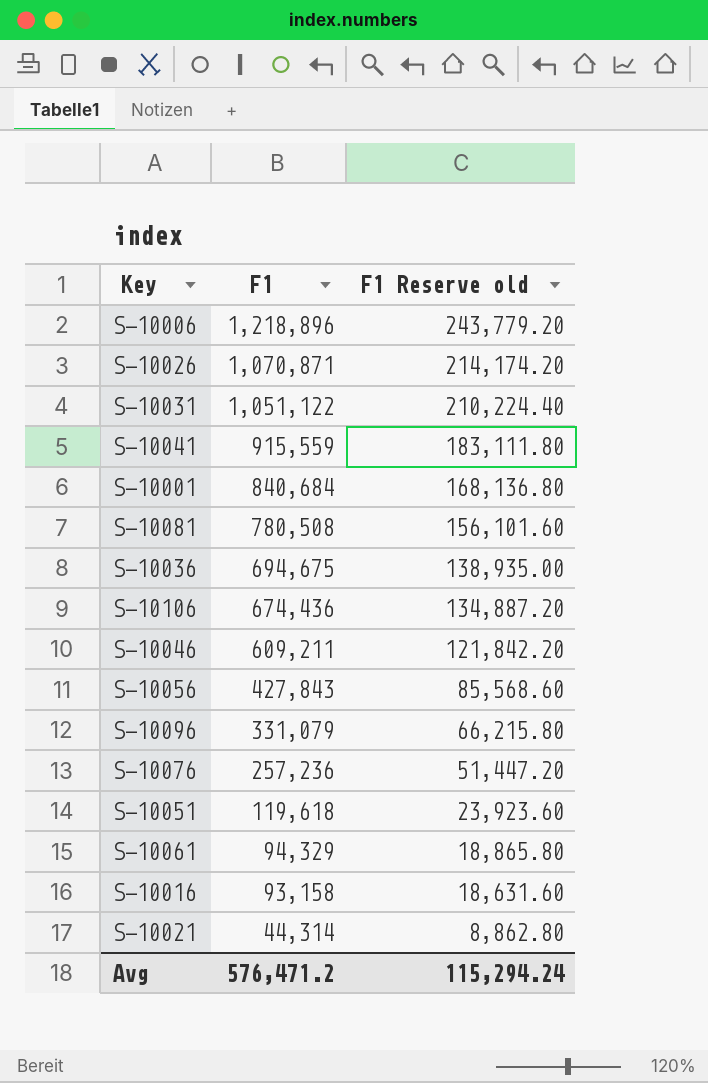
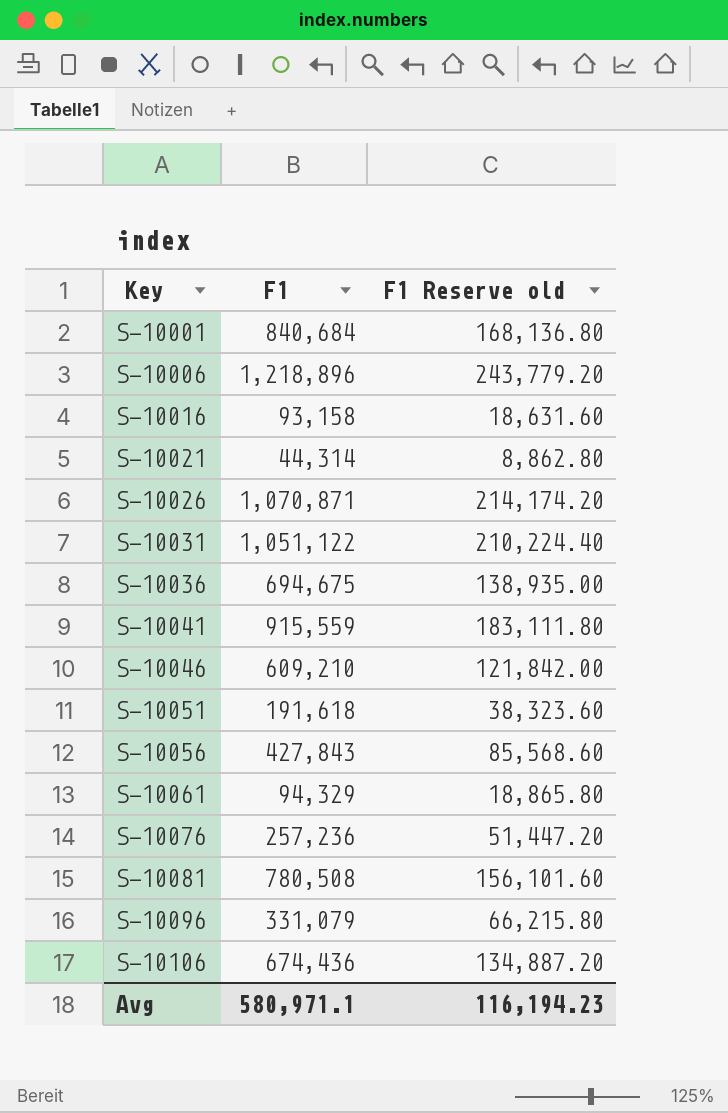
row order: F1 descending -> Key ascending
S-10046 | F1: 609,211 -> 609,210
S-10046 | F1 Reserve old: 121,842.20 -> 121,842.00
S-10051 | F1: 119,618 -> 191,618
S-10051 | F1 Reserve old: 23,923.60 -> 38,323.60
Avg | F1: 576,471.2 -> 580,971.1
Avg | F1 Reserve old: 115,294.24 -> 116,194.23

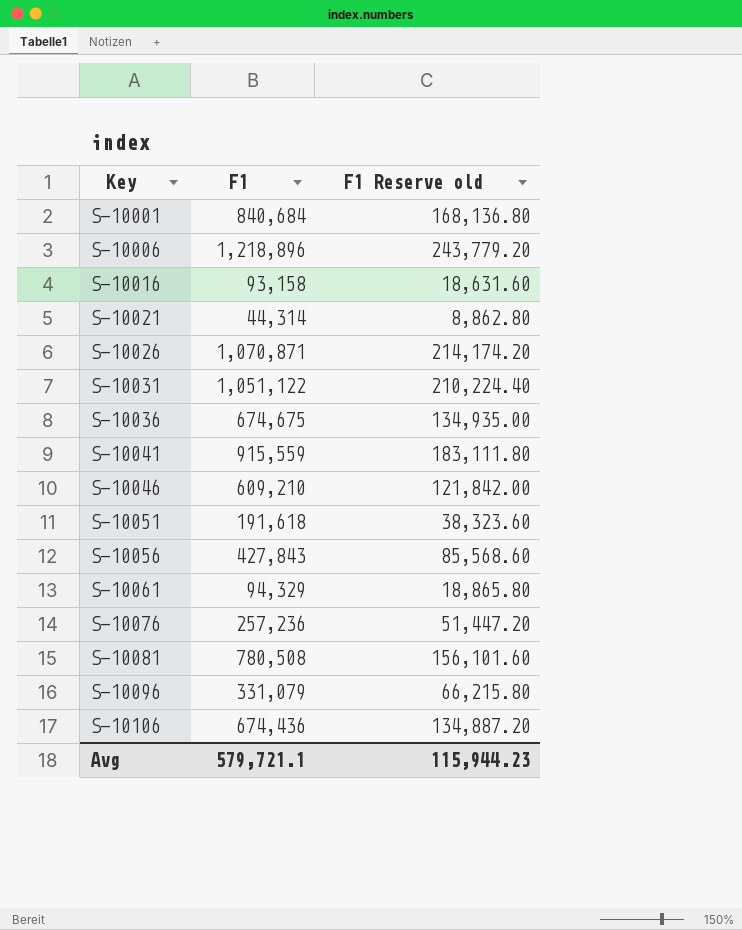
S-10036 | F1: 694,675 -> 674,675
S-10036 | F1 Reserve old: 138,935.00 -> 134,935.00
Avg | F1: 580,971.1 -> 579,721.1
Avg | F1 Reserve old: 116,194.23 -> 115,944.23

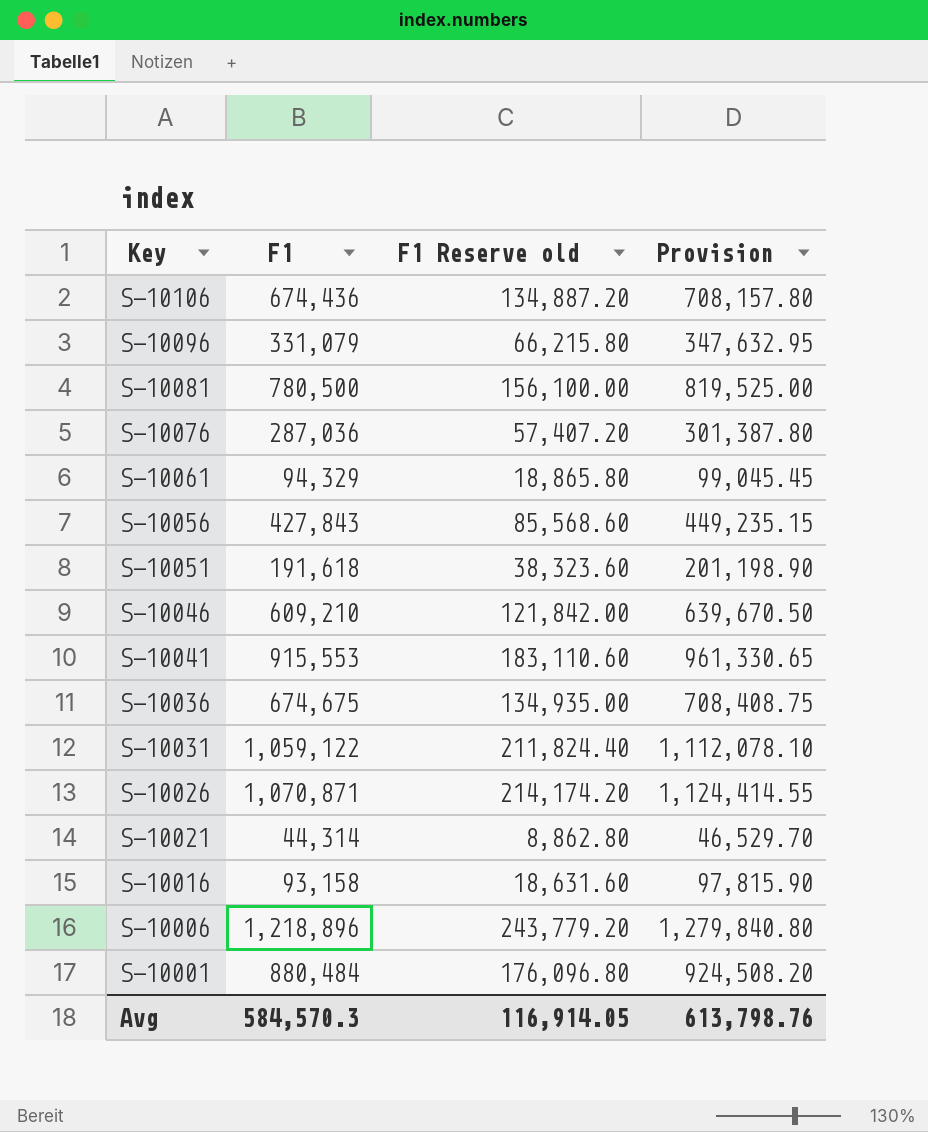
row order: Key ascending -> Key descending
column Provision | formula: none -> [F1] * 1.05
S-10081 | F1: 780,508 -> 780,500
S-10081 | F1 Reserve old: 156,101.60 -> 156,100.00
S-10076 | F1: 257,236 -> 287,036
S-10076 | F1 Reserve old: 51,447.20 -> 57,407.20
S-10041 | F1: 915,559 -> 915,553
S-10041 | F1 Reserve old: 183,111.80 -> 183,110.60
S-10031 | F1: 1,051,122 -> 1,059,122
S-10031 | F1 Reserve old: 210,224.40 -> 211,824.40
S-10001 | F1: 840,684 -> 880,484
S-10001 | F1 Reserve old: 168,136.80 -> 176,096.80
Avg | F1: 579,721.1 -> 584,570.3
Avg | F1 Reserve old: 115,944.23 -> 116,914.05

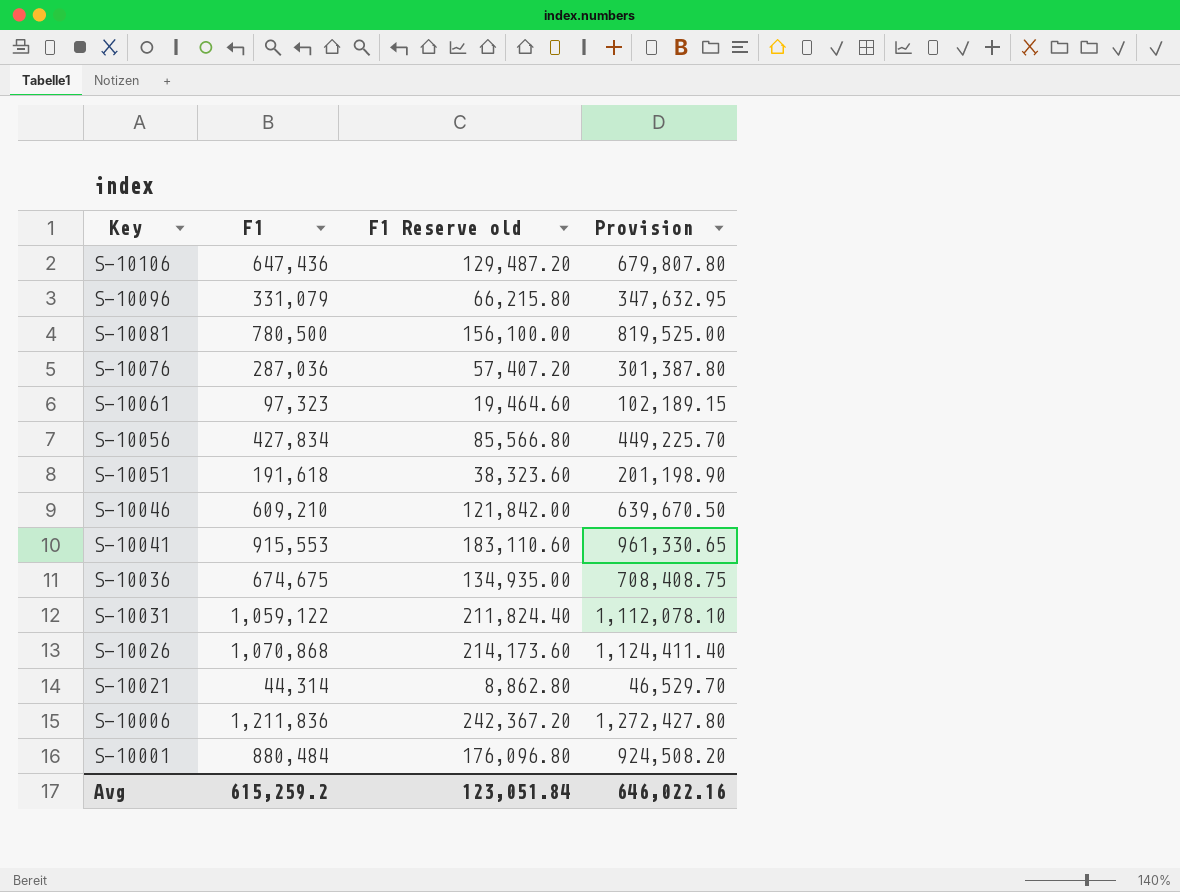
row S-10016: 93,158 | 18,631.60 | 97,815.90 -> none
S-10106 | F1: 674,436 -> 647,436
S-10106 | F1 Reserve old: 134,887.20 -> 129,487.20
S-10106 | Provision: 708,157.80 -> 679,807.80
S-10061 | F1: 94,329 -> 97,323
S-10061 | F1 Reserve old: 18,865.80 -> 19,464.60
S-10061 | Provision: 99,045.45 -> 102,189.15
S-10056 | F1: 427,843 -> 427,834
S-10056 | F1 Reserve old: 85,568.60 -> 85,566.80
S-10056 | Provision: 449,235.15 -> 449,225.70
S-10026 | F1: 1,070,871 -> 1,070,868
S-10026 | F1 Reserve old: 214,174.20 -> 214,173.60
S-10026 | Provision: 1,124,414.55 -> 1,124,411.40
S-10006 | F1: 1,218,896 -> 1,211,836
S-10006 | F1 Reserve old: 243,779.20 -> 242,367.20
S-10006 | Provision: 1,279,840.80 -> 1,272,427.80
Avg | F1: 584,570.3 -> 615,259.2
Avg | F1 Reserve old: 116,914.05 -> 123,051.84
Avg | Provision: 613,798.76 -> 646,022.16

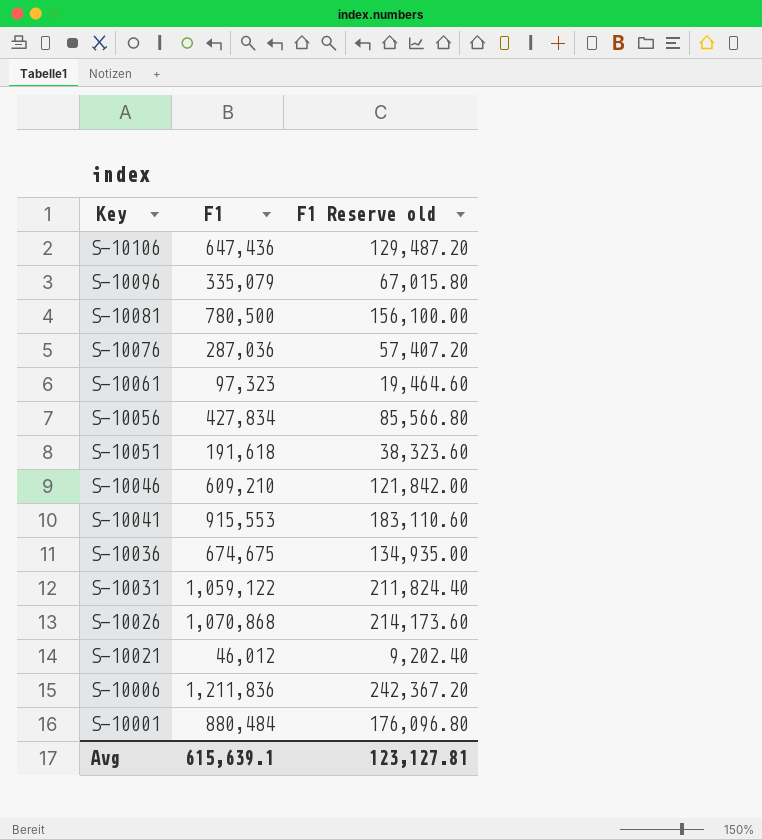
column Provision | formula: [F1] * 1.05 -> none
S-10096 | F1: 331,079 -> 335,079
S-10096 | F1 Reserve old: 66,215.80 -> 67,015.80
S-10021 | F1: 44,314 -> 46,012
S-10021 | F1 Reserve old: 8,862.80 -> 9,202.40
Avg | F1: 615,259.2 -> 615,639.1
Avg | F1 Reserve old: 123,051.84 -> 123,127.81

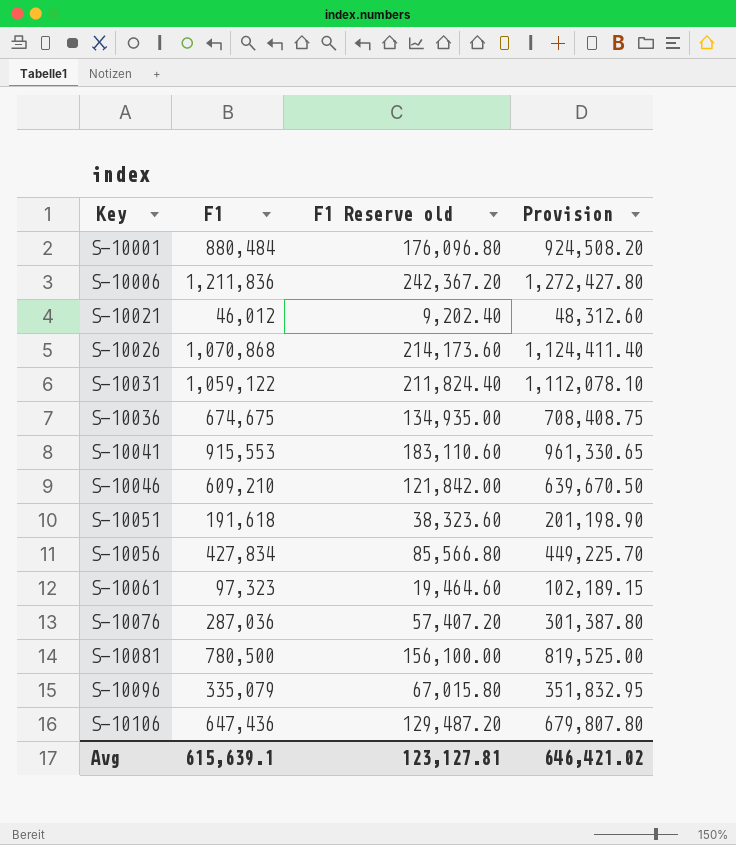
row order: Key descending -> Key ascending
column Provision | formula: none -> [F1] * 1.05

